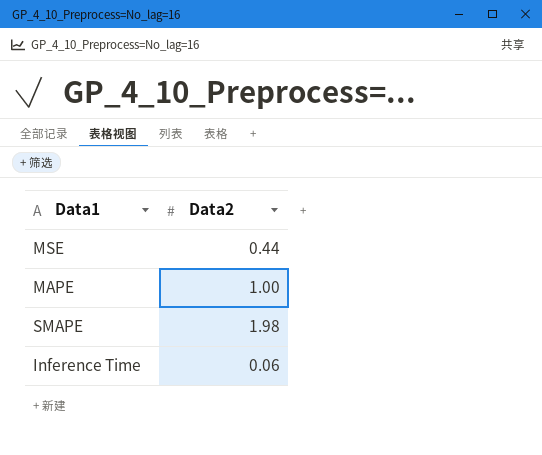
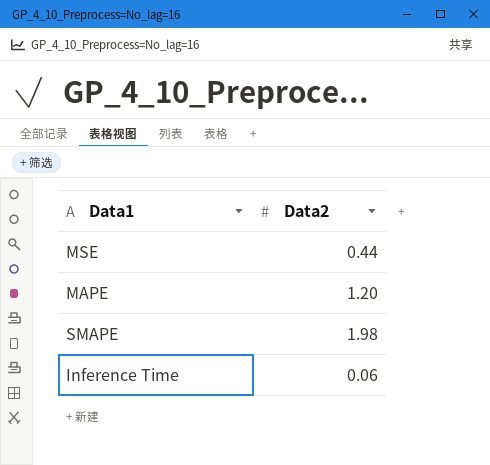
MAPE | Data2: 1.00 -> 1.20

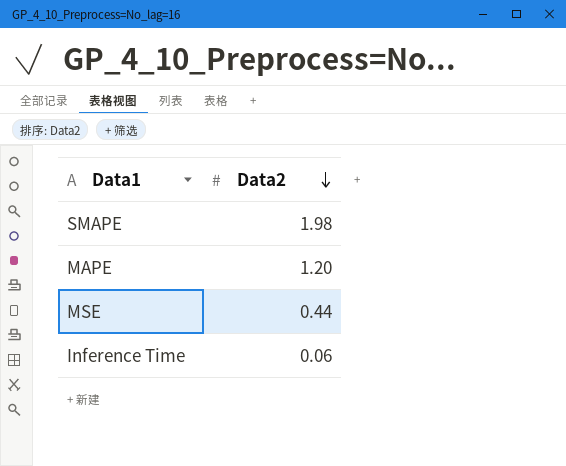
row order: none -> Data2 descending

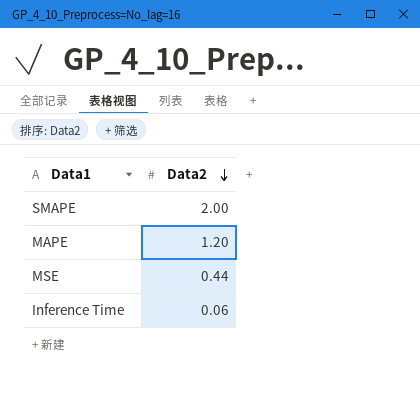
SMAPE | Data2: 1.98 -> 2.00

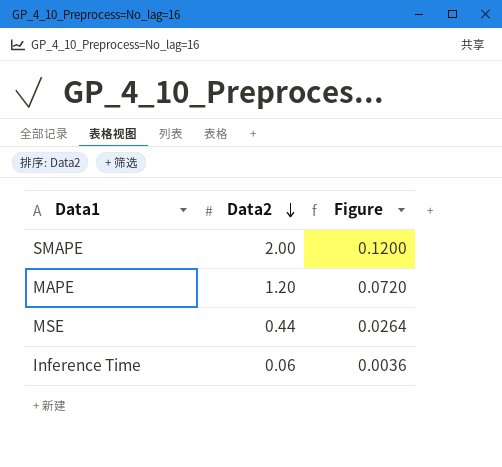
column Figure | formula: none -> [Data2] * 0.06

